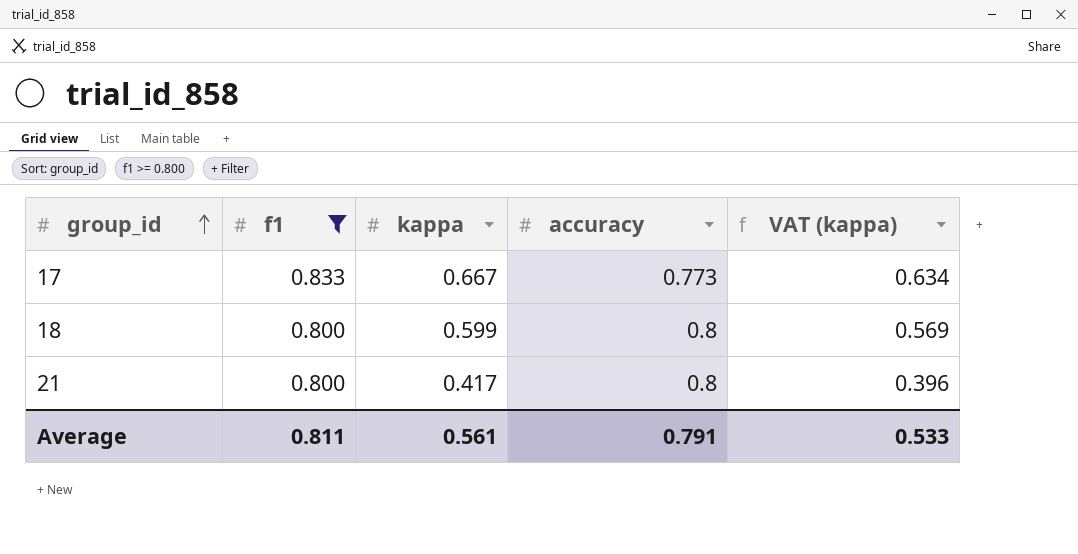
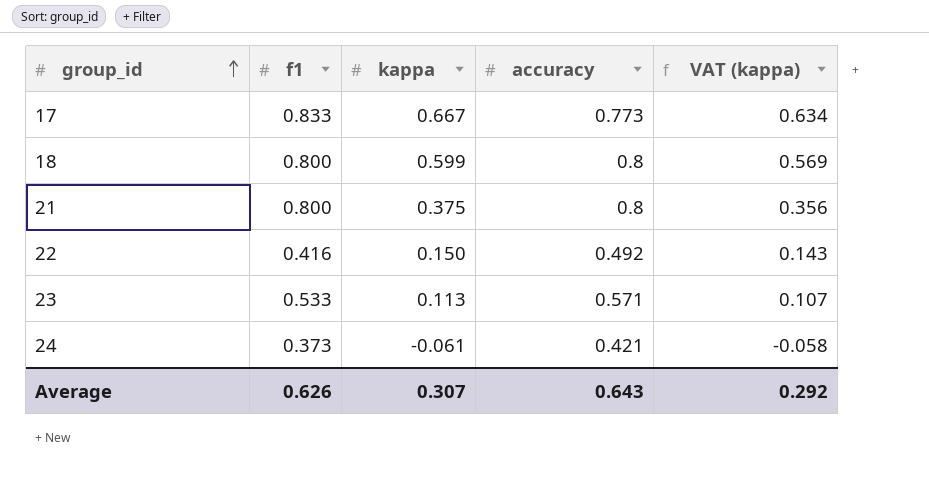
filter: f1 >= 0.800 -> none
21 | kappa: 0.417 -> 0.375
21 | VAT (kappa): 0.396 -> 0.356
Average | f1: 0.811 -> 0.626
Average | kappa: 0.561 -> 0.307
Average | accuracy: 0.791 -> 0.643
Average | VAT (kappa): 0.533 -> 0.292

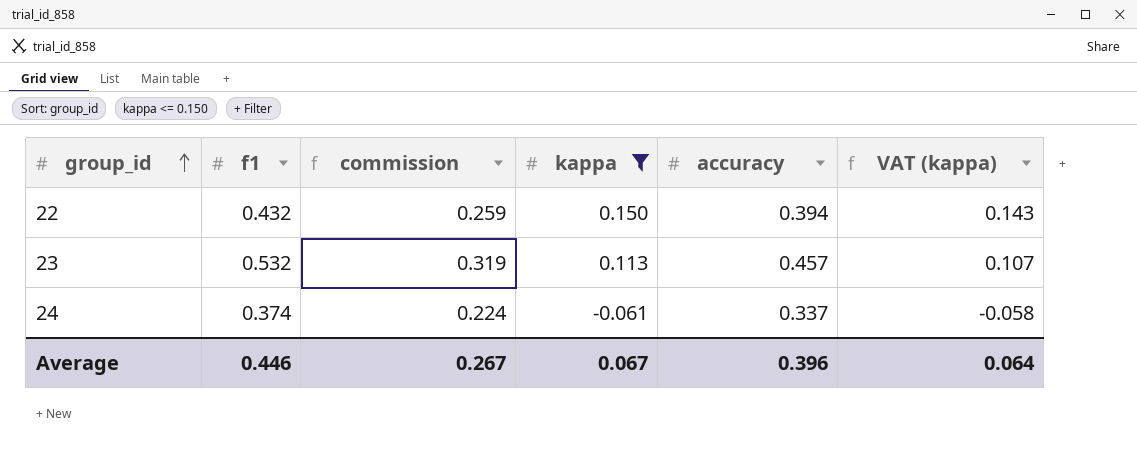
filter: none -> kappa <= 0.150
column commission | formula: none -> [f1] * 0.6
22 | f1: 0.416 -> 0.432
22 | accuracy: 0.492 -> 0.394
23 | f1: 0.533 -> 0.532
23 | accuracy: 0.571 -> 0.457
24 | f1: 0.373 -> 0.374
24 | accuracy: 0.421 -> 0.337
Average | f1: 0.626 -> 0.446
Average | kappa: 0.307 -> 0.067
Average | accuracy: 0.643 -> 0.396
Average | VAT (kappa): 0.292 -> 0.064

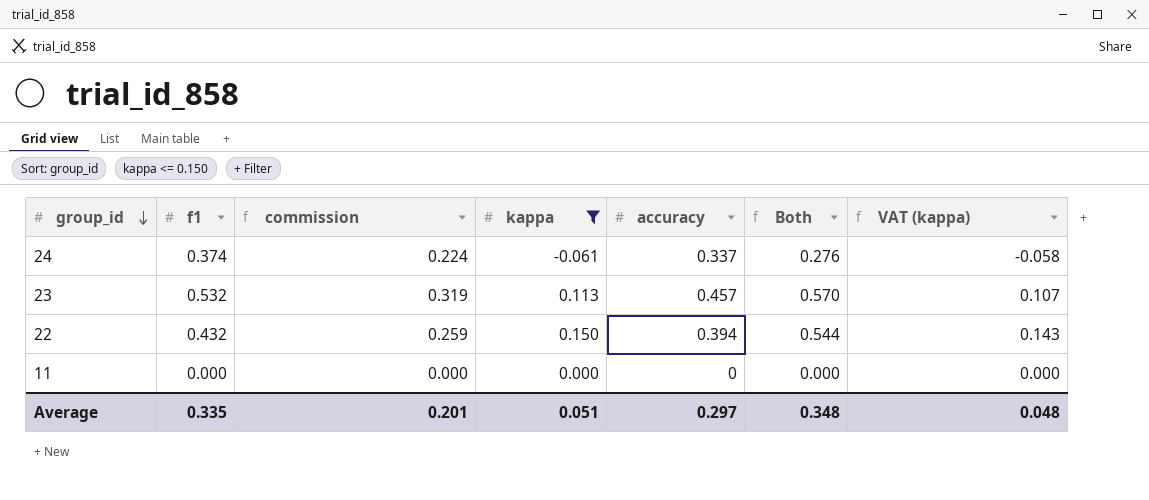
row order: group_id ascending -> group_id descending
column Both | formula: none -> [kappa] + [accuracy]
row 11: none -> 0.000 | 0.000 | 0.000 | 0 | 0.000 | 0.000
Average | f1: 0.446 -> 0.335
Average | commission: 0.267 -> 0.201
Average | kappa: 0.067 -> 0.051
Average | accuracy: 0.396 -> 0.297
Average | VAT (kappa): 0.064 -> 0.048

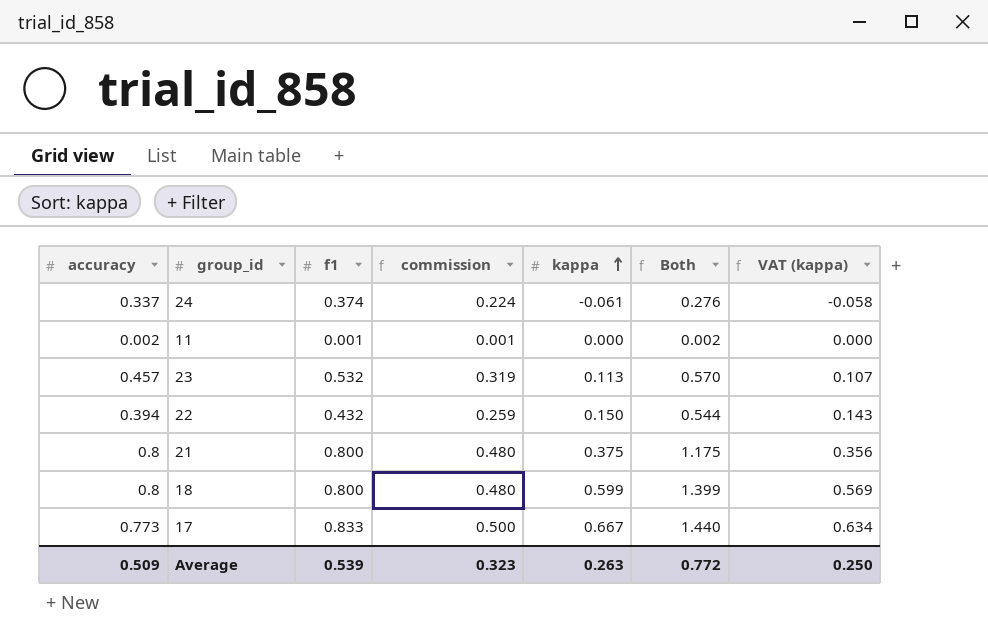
filter: kappa <= 0.150 -> none
row order: group_id descending -> kappa ascending
column accuracy | position: 5 -> 1
11 | accuracy: 0 -> 0.002
11 | f1: 0.000 -> 0.001
11 | commission: 0.000 -> 0.001
11 | Both: 0.000 -> 0.002
Average | accuracy: 0.297 -> 0.509
Average | f1: 0.335 -> 0.539
Average | commission: 0.201 -> 0.323
Average | kappa: 0.051 -> 0.263
Average | Both: 0.348 -> 0.772
Average | VAT (kappa): 0.048 -> 0.250

